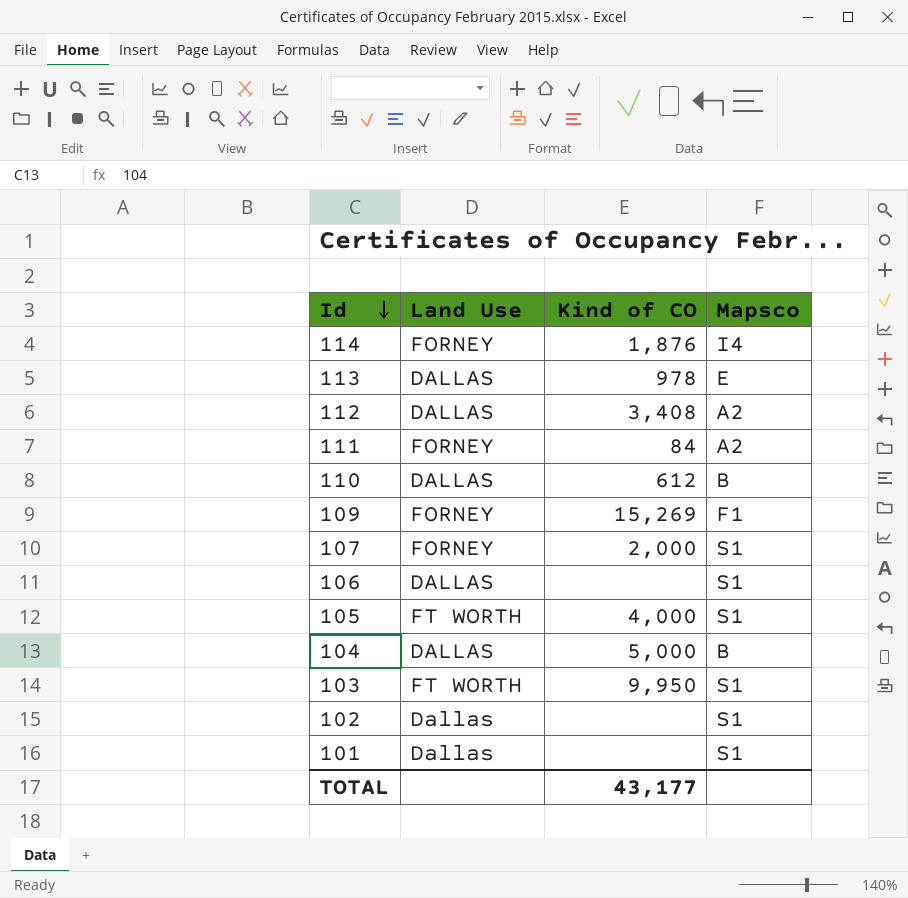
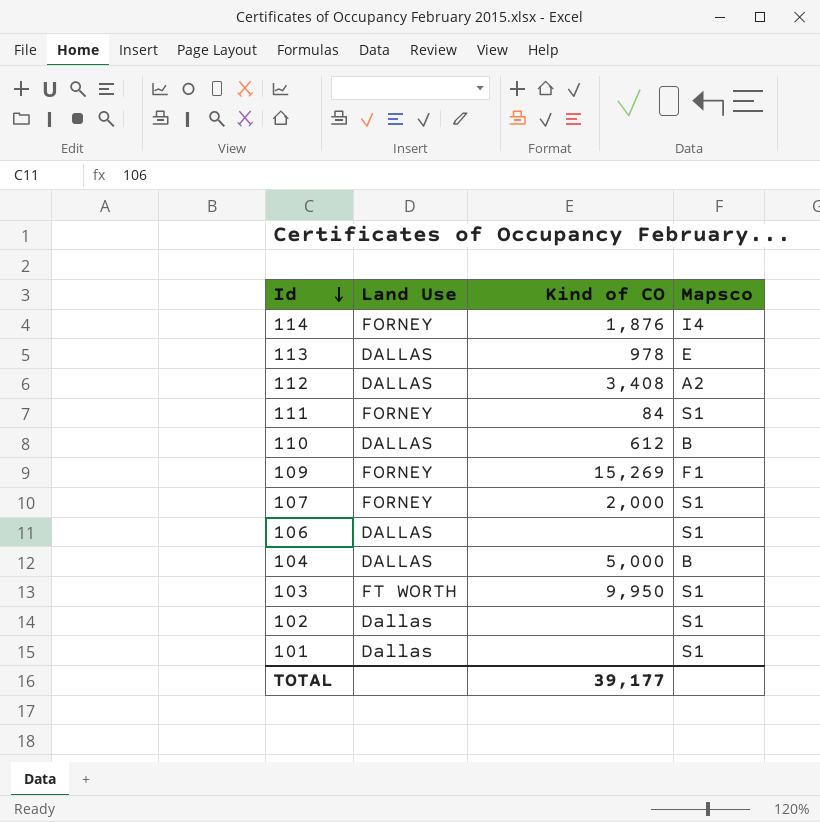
row 105: FT WORTH | 4,000 | S1 -> none
111 | Mapsco: A2 -> S1
TOTAL | Kind of CO: 43,177 -> 39,177

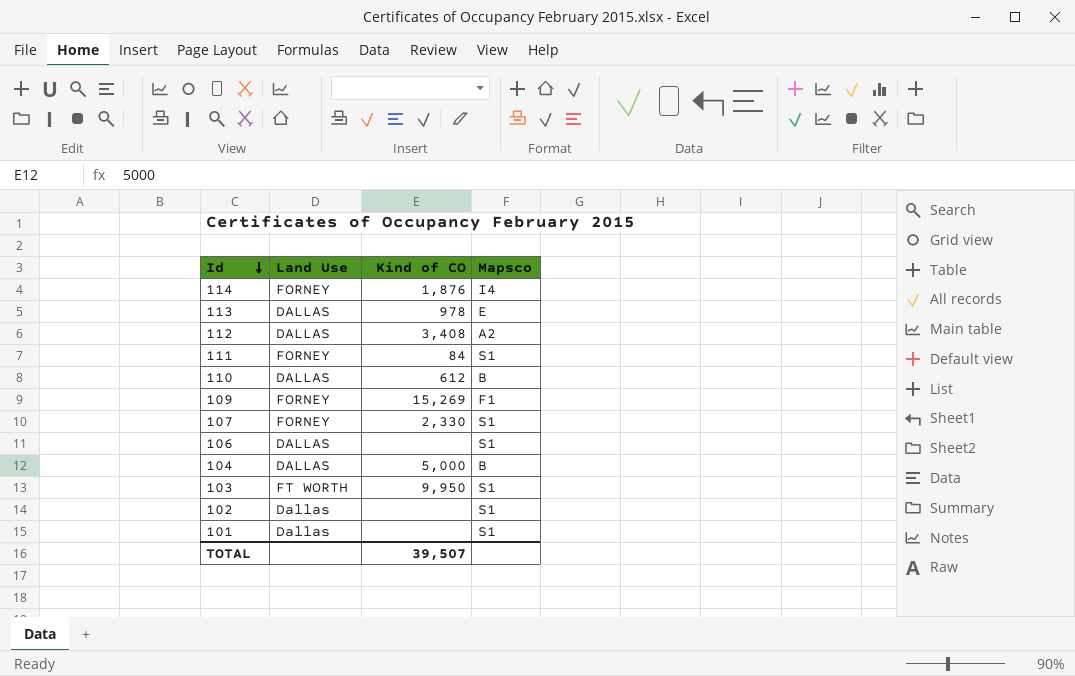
107 | Kind of CO: 2,000 -> 2,330
TOTAL | Kind of CO: 39,177 -> 39,507

